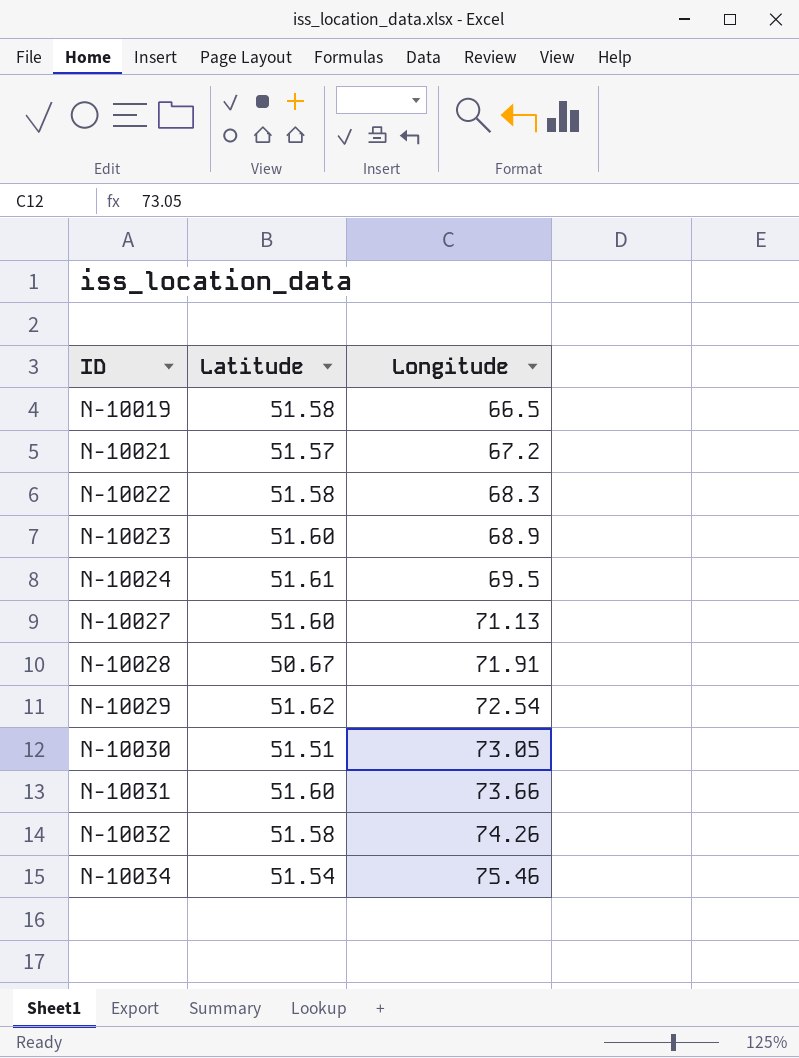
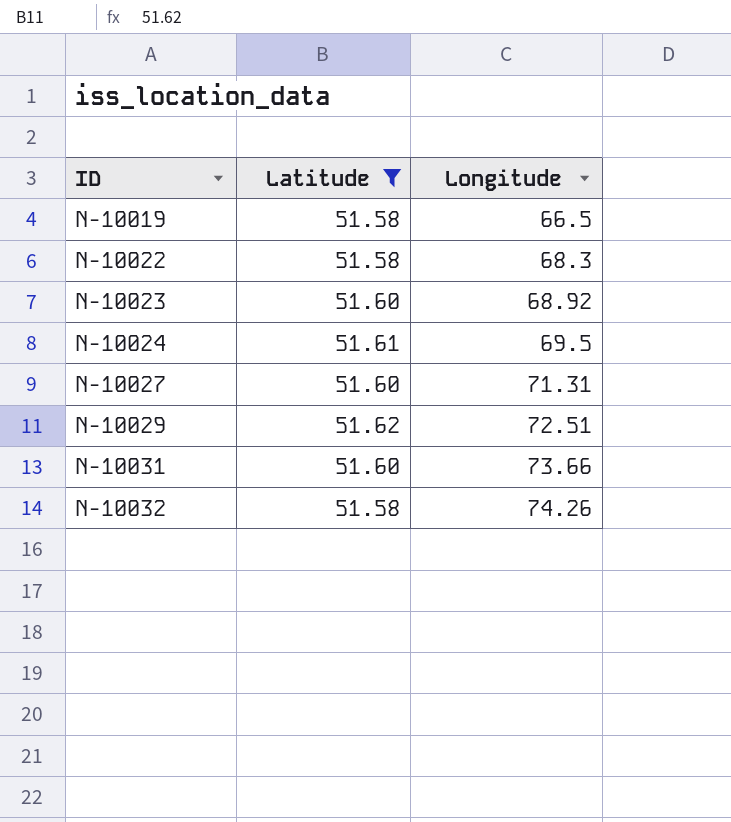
filter: none -> Latitude >= 51.58
N-10023 | Longitude: 68.9 -> 68.92
N-10027 | Longitude: 71.13 -> 71.31
N-10029 | Longitude: 72.54 -> 72.51

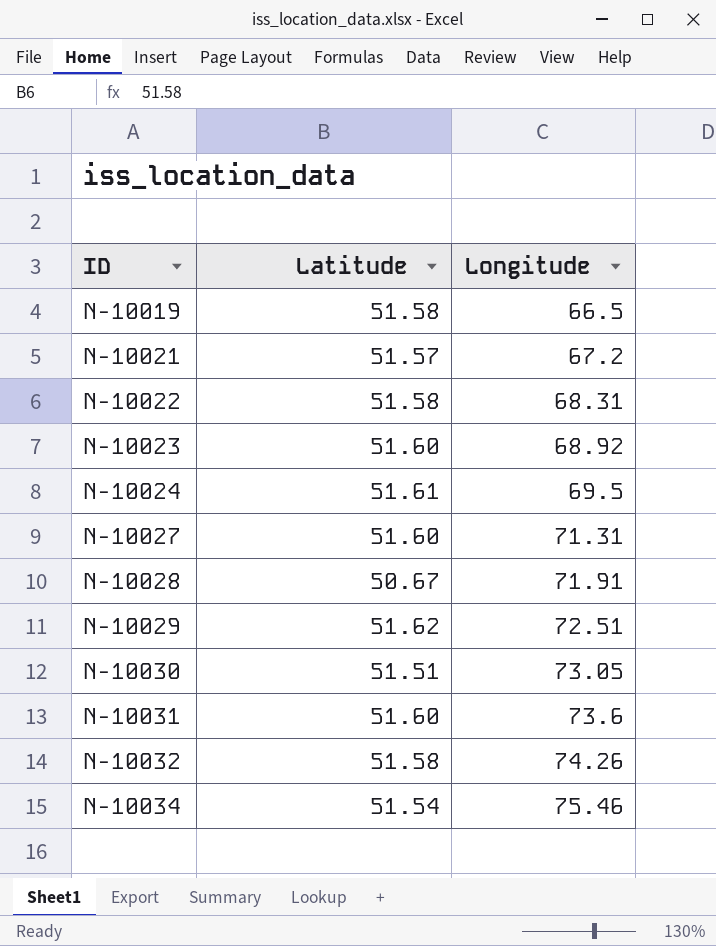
filter: Latitude >= 51.58 -> none
N-10022 | Longitude: 68.3 -> 68.31
N-10031 | Longitude: 73.66 -> 73.6

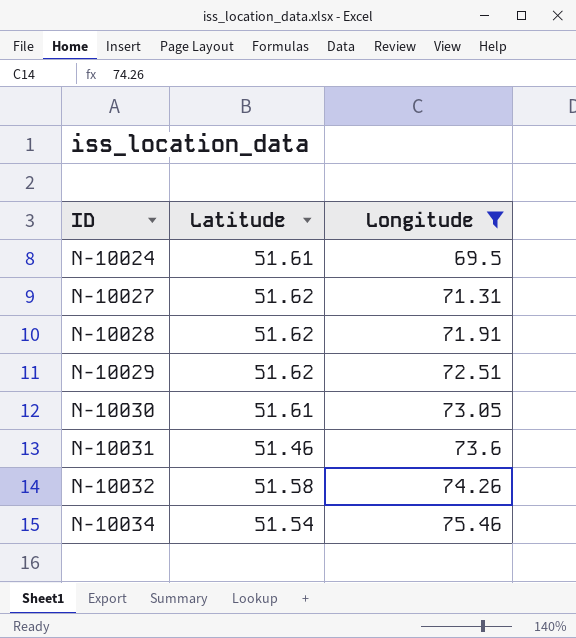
filter: none -> Longitude >= 69.5
N-10027 | Latitude: 51.60 -> 51.62
N-10028 | Latitude: 50.67 -> 51.62
N-10030 | Latitude: 51.51 -> 51.61
N-10031 | Latitude: 51.60 -> 51.46

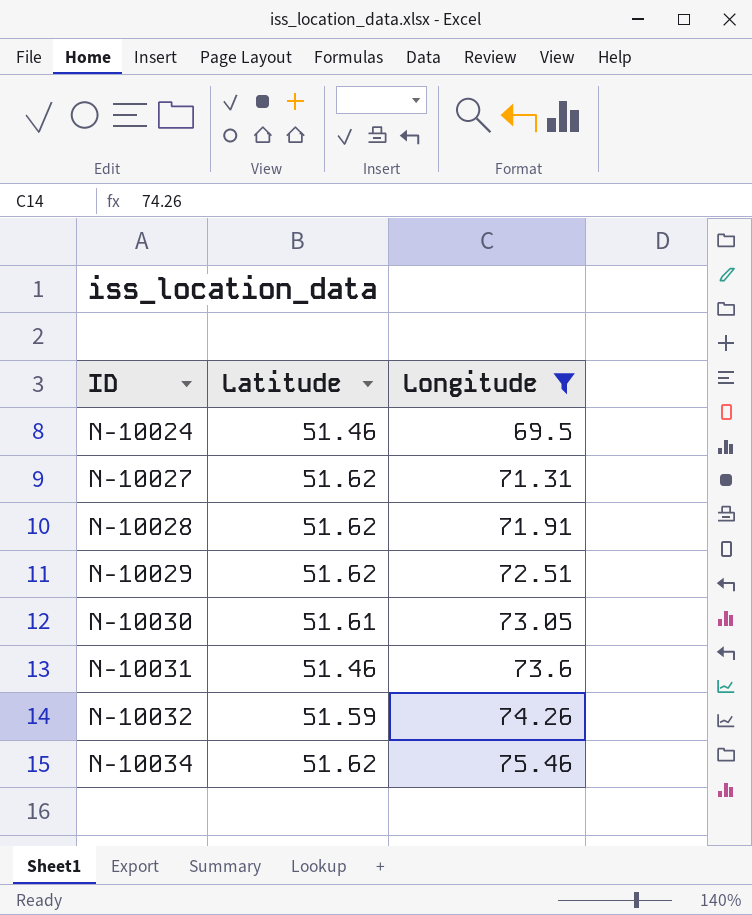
N-10024 | Latitude: 51.61 -> 51.46
N-10032 | Latitude: 51.58 -> 51.59
N-10034 | Latitude: 51.54 -> 51.62

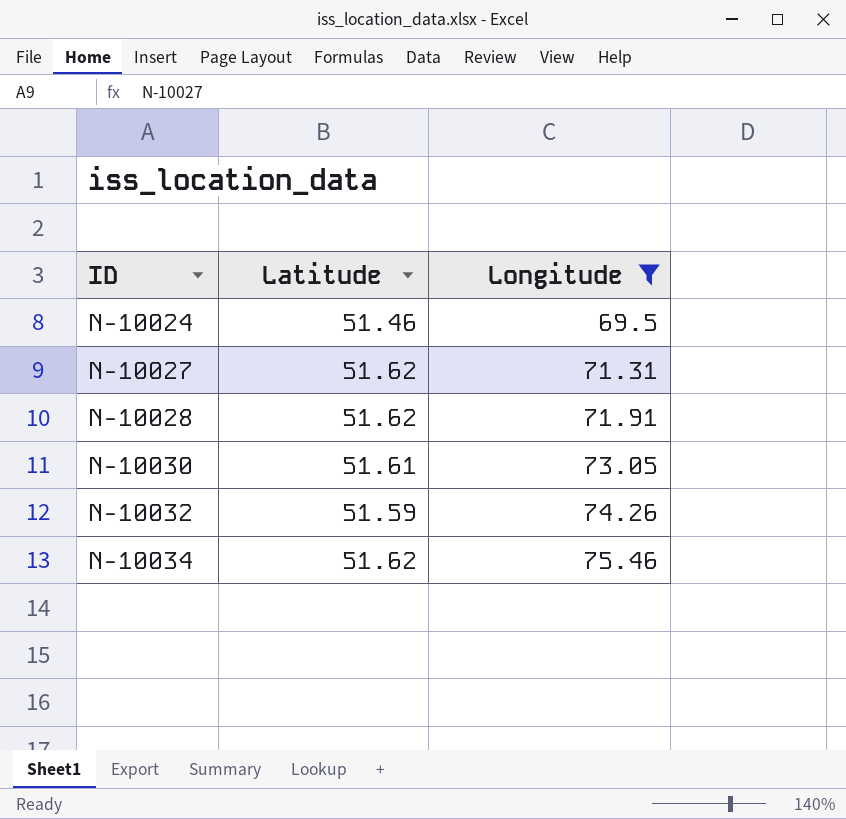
row N-10029: 51.62 | 72.51 -> none
row N-10031: 51.46 | 73.6 -> none

